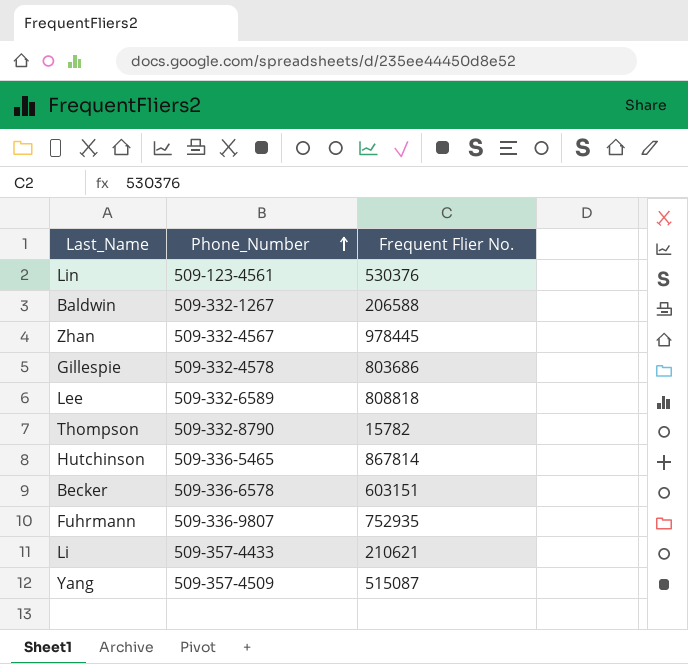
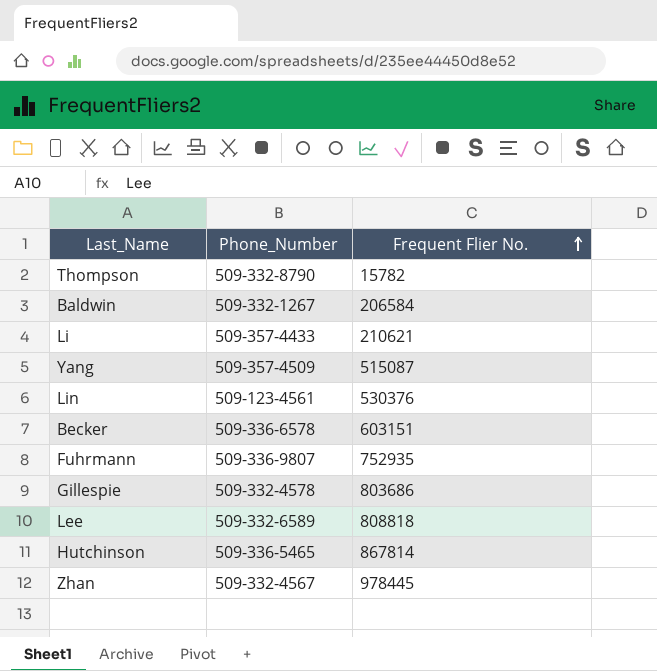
row order: Phone_Number ascending -> Frequent Flier No. ascending
Baldwin | Frequent Flier No.: 206588 -> 206584

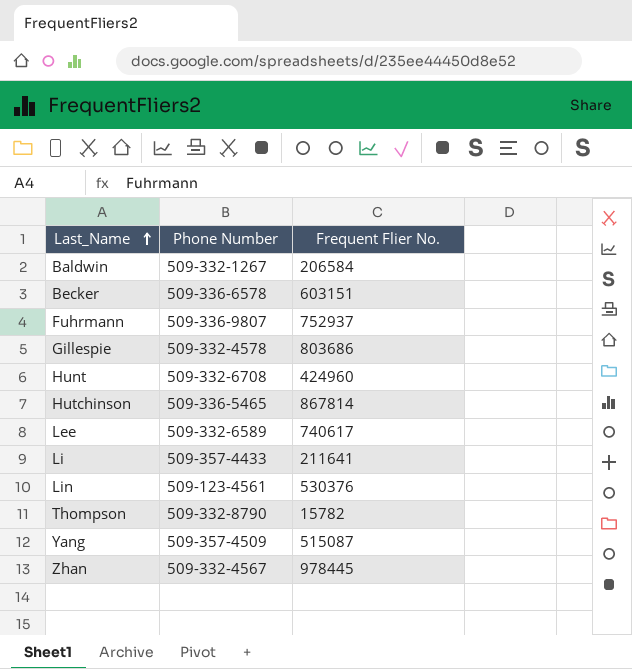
row order: Frequent Flier No. ascending -> Last_Name ascending
column name: Phone_Number -> Phone Number
Fuhrmann | Frequent Flier No.: 752935 -> 752937
row Hunt: none -> 509-332-6708 | 424960
Lee | Frequent Flier No.: 808818 -> 740617
Li | Frequent Flier No.: 210621 -> 211641

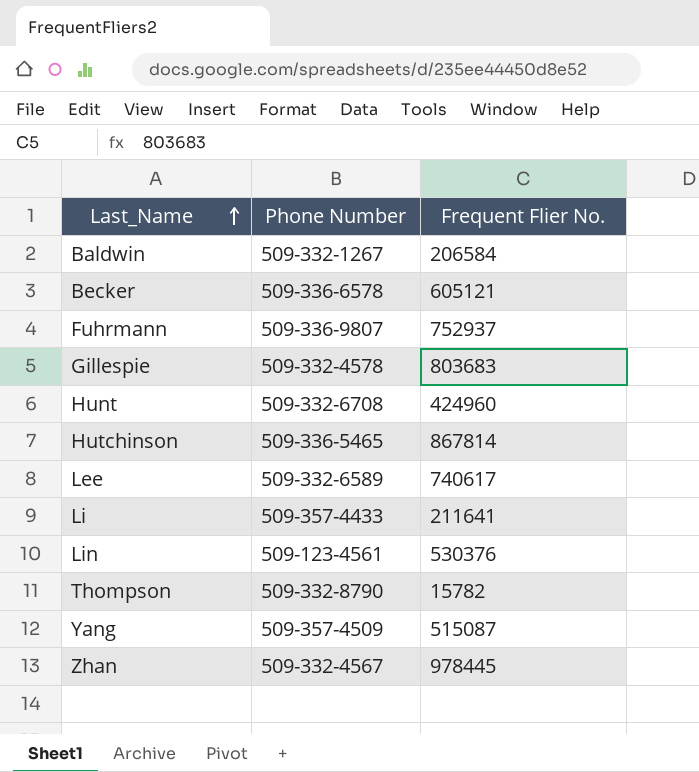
Becker | Frequent Flier No.: 603151 -> 605121
Gillespie | Frequent Flier No.: 803686 -> 803683

